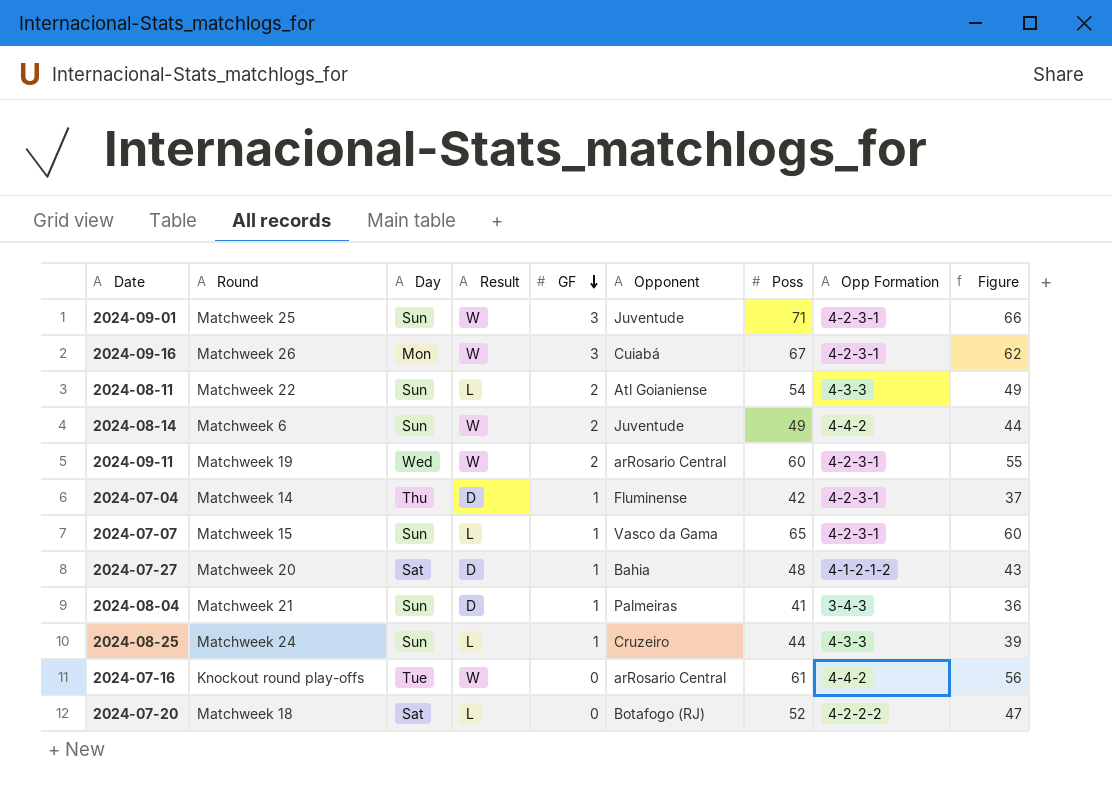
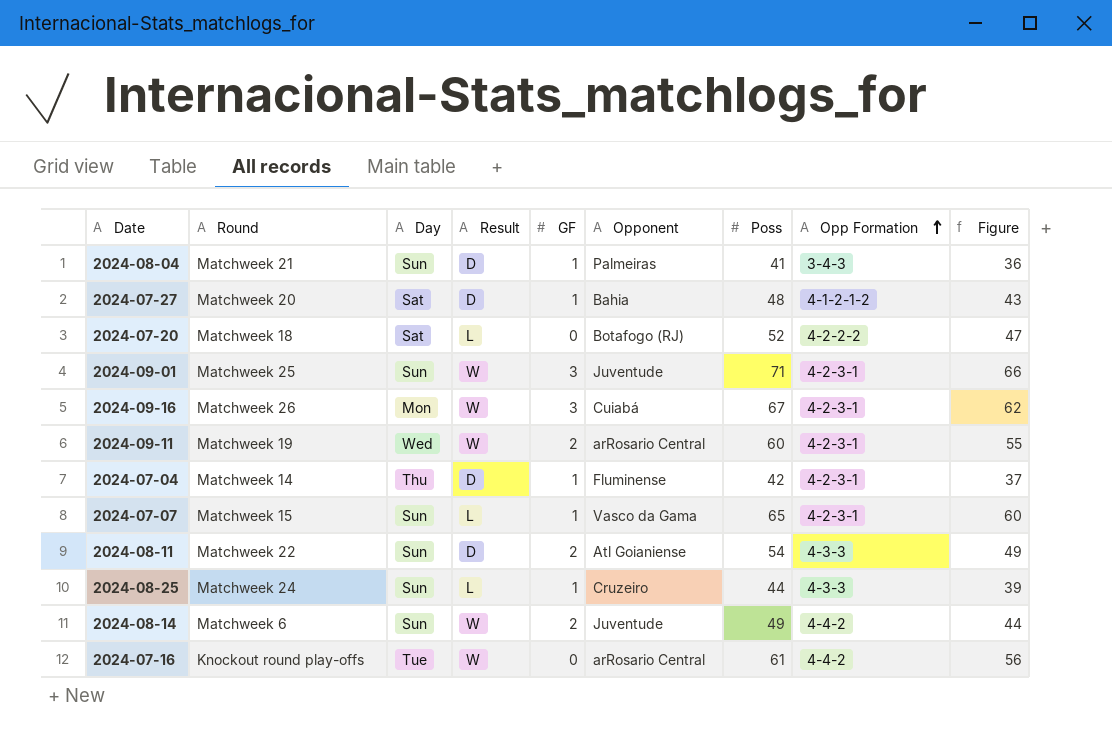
row order: GF descending -> Opp Formation ascending
2024-08-11 | Result: L -> D

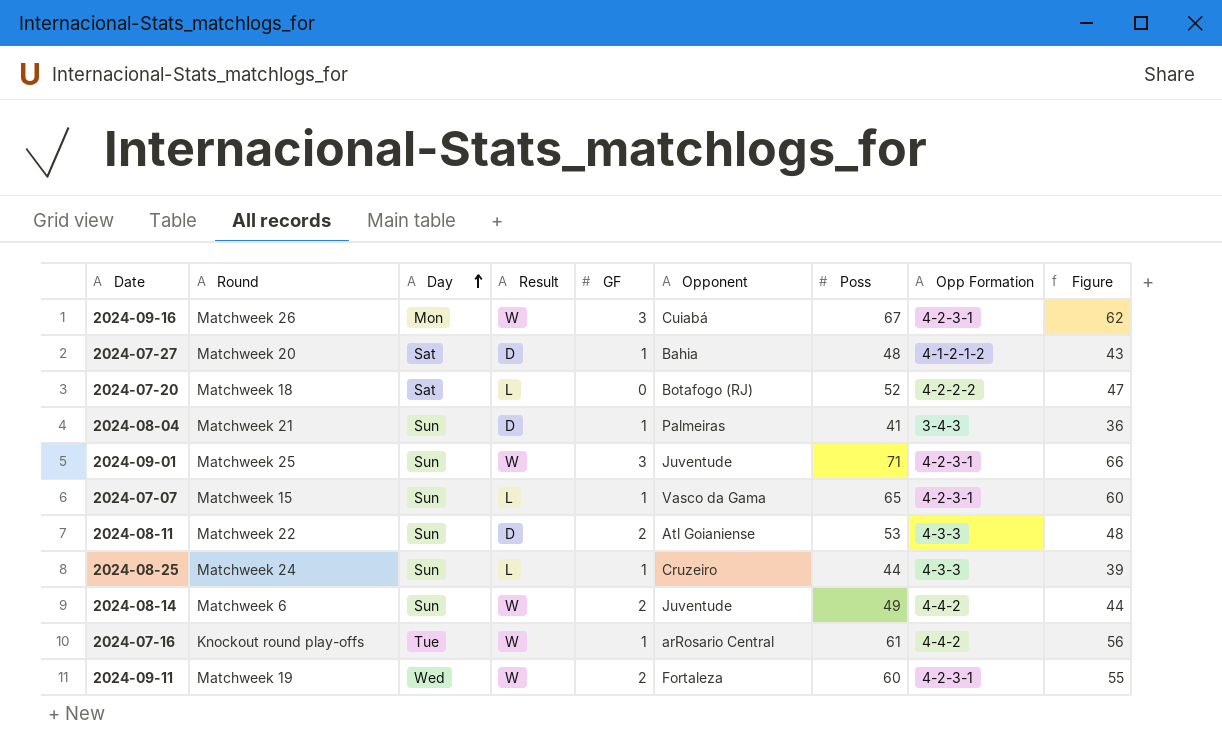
row order: Opp Formation ascending -> Day ascending
row 2024-07-04: Matchweek 14 | Thu | D | 1 | Fluminense | 42 | 4-2-3-1 | 37 -> none
2024-08-11 | Poss: 54 -> 53
2024-08-11 | Figure: 49 -> 48
2024-07-16 | GF: 0 -> 1
2024-09-11 | Opponent: arRosario Central -> Fortaleza

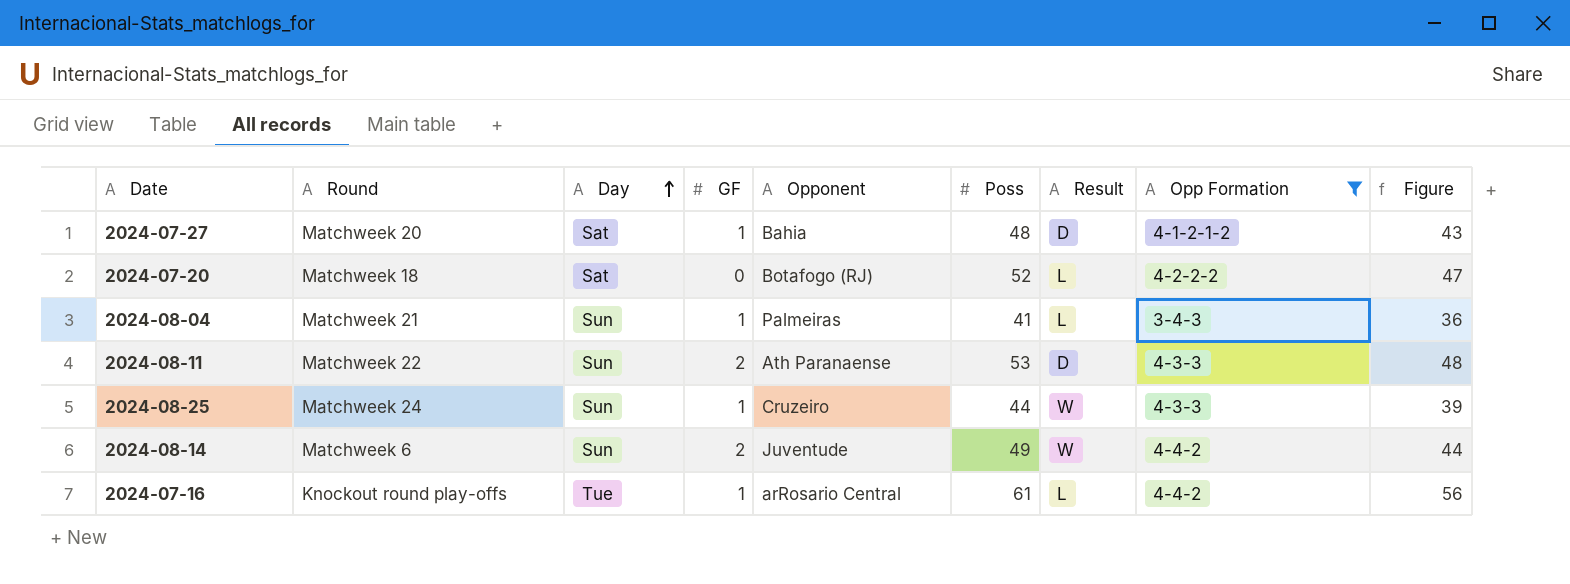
filter: none -> Opp Formation != 4-2-3-1
column Result | position: 4 -> 7
2024-08-04 | Result: D -> L
2024-08-11 | Opponent: Atl Goianiense -> Ath Paranaense
2024-08-25 | Result: L -> W
2024-07-16 | Result: W -> L

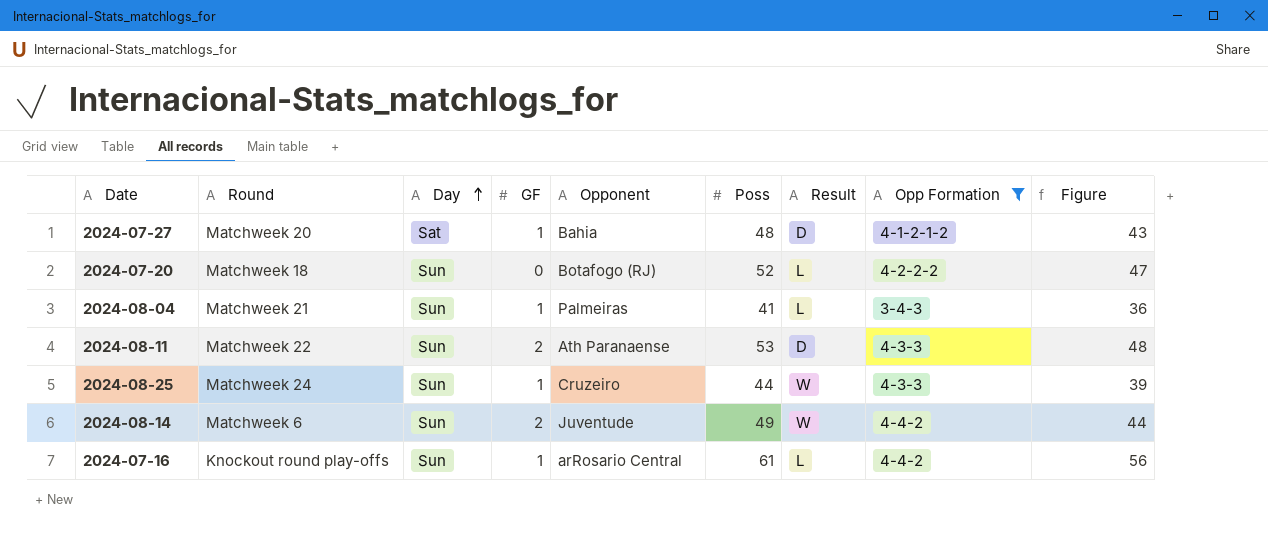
2024-07-20 | Day: Sat -> Sun
2024-07-16 | Day: Tue -> Sun

